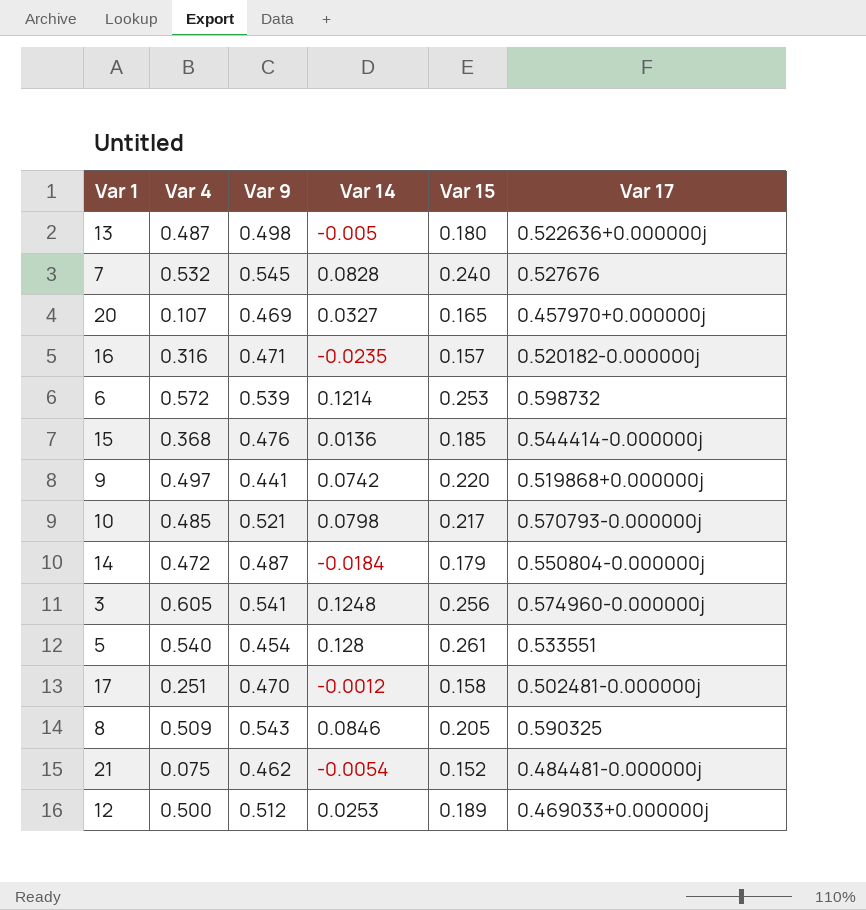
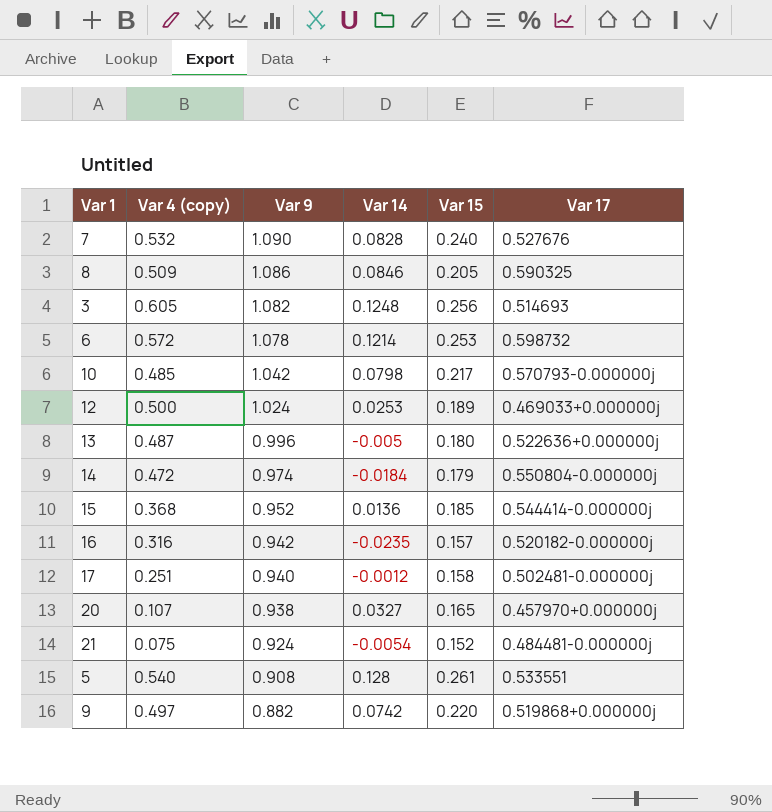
row order: none -> Var 9 descending
column name: Var 4 -> Var 4 (copy)
7 | Var 9: 0.545 -> 1.090
8 | Var 9: 0.543 -> 1.086
3 | Var 9: 0.541 -> 1.082
3 | Var 17: 0.574960-0.000000j -> 0.514693
6 | Var 9: 0.539 -> 1.078
10 | Var 9: 0.521 -> 1.042
12 | Var 9: 0.512 -> 1.024
13 | Var 9: 0.498 -> 0.996
14 | Var 9: 0.487 -> 0.974
15 | Var 9: 0.476 -> 0.952
16 | Var 9: 0.471 -> 0.942
17 | Var 9: 0.470 -> 0.940
20 | Var 9: 0.469 -> 0.938
21 | Var 9: 0.462 -> 0.924
5 | Var 9: 0.454 -> 0.908
9 | Var 9: 0.441 -> 0.882

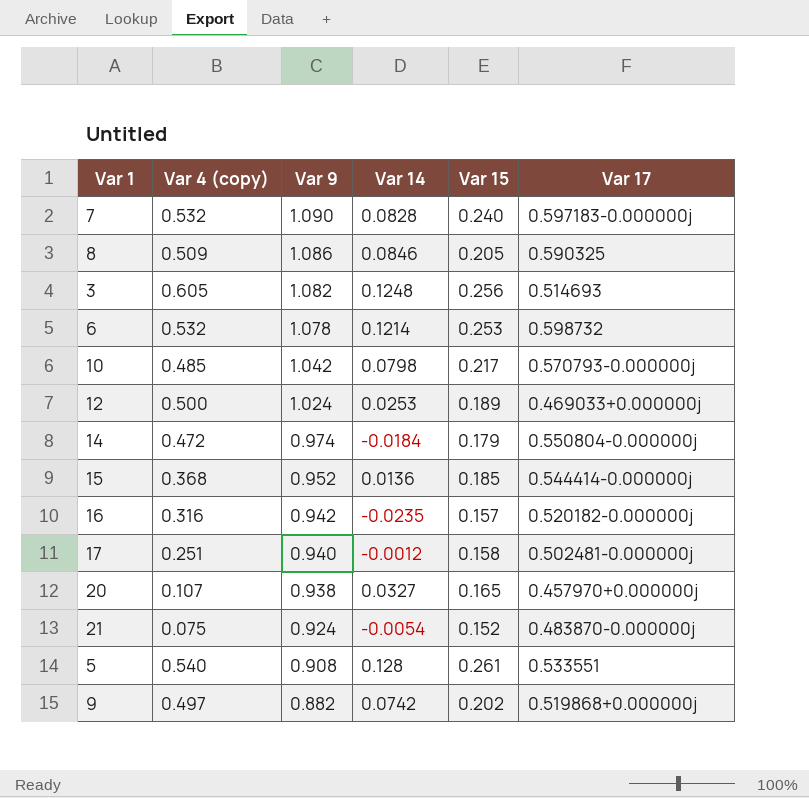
row 13: 0.487 | 0.996 | -0.005 | 0.180 | 0.522636+0.000000j -> none
7 | Var 17: 0.527676 -> 0.597183-0.000000j
6 | Var 4 (copy): 0.572 -> 0.532
21 | Var 17: 0.484481-0.000000j -> 0.483870-0.000000j
9 | Var 15: 0.220 -> 0.202

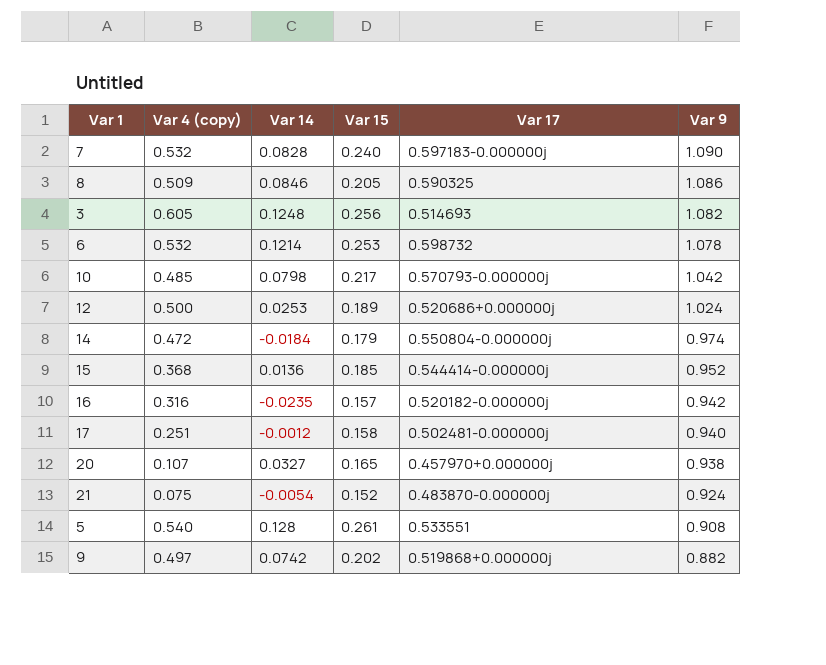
column Var 9 | position: 3 -> 6
12 | Var 17: 0.469033+0.000000j -> 0.520686+0.000000j

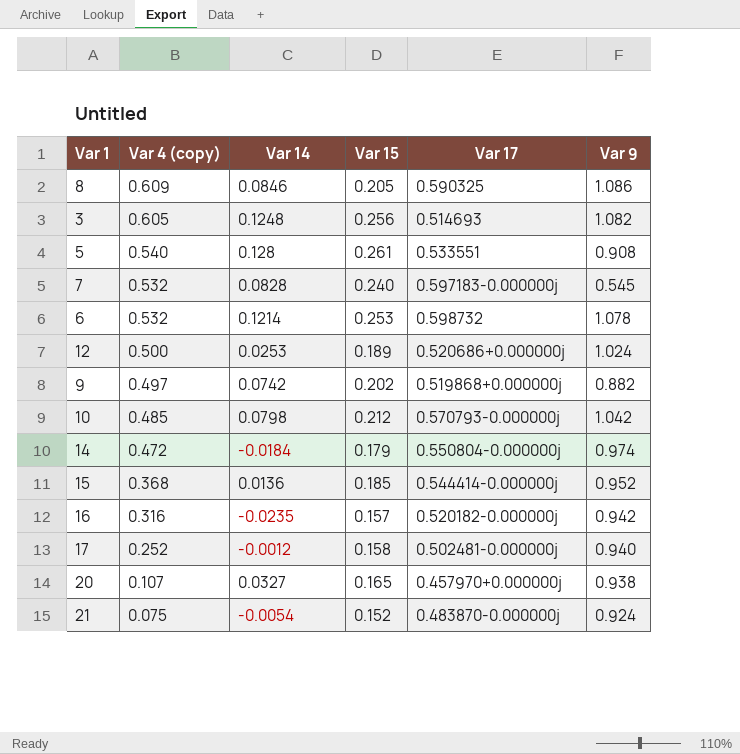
row order: Var 9 descending -> Var 4 (copy) descending
8 | Var 4 (copy): 0.509 -> 0.609
7 | Var 9: 1.090 -> 0.545
10 | Var 15: 0.217 -> 0.212
17 | Var 4 (copy): 0.251 -> 0.252

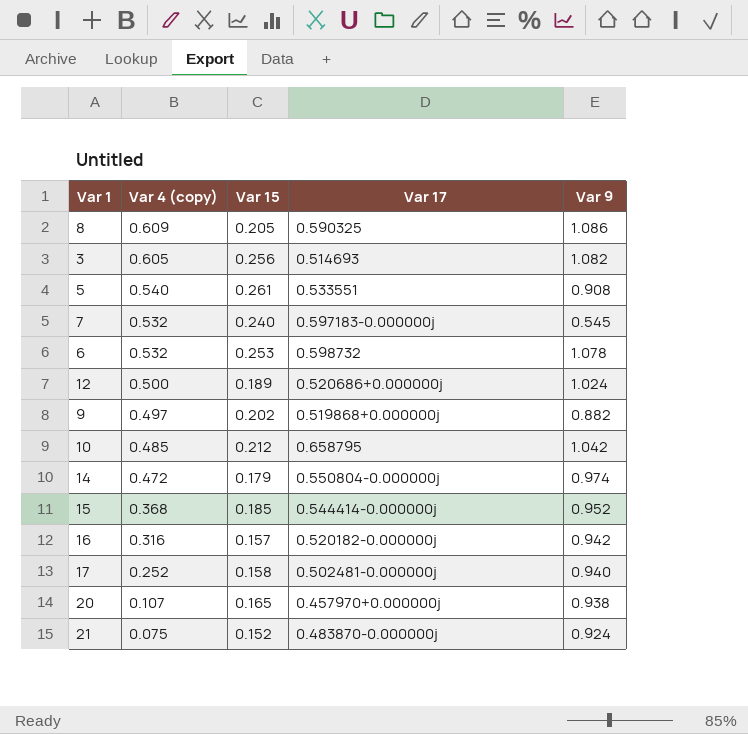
column Var 14 | position: 3 -> none
10 | Var 17: 0.570793-0.000000j -> 0.658795

